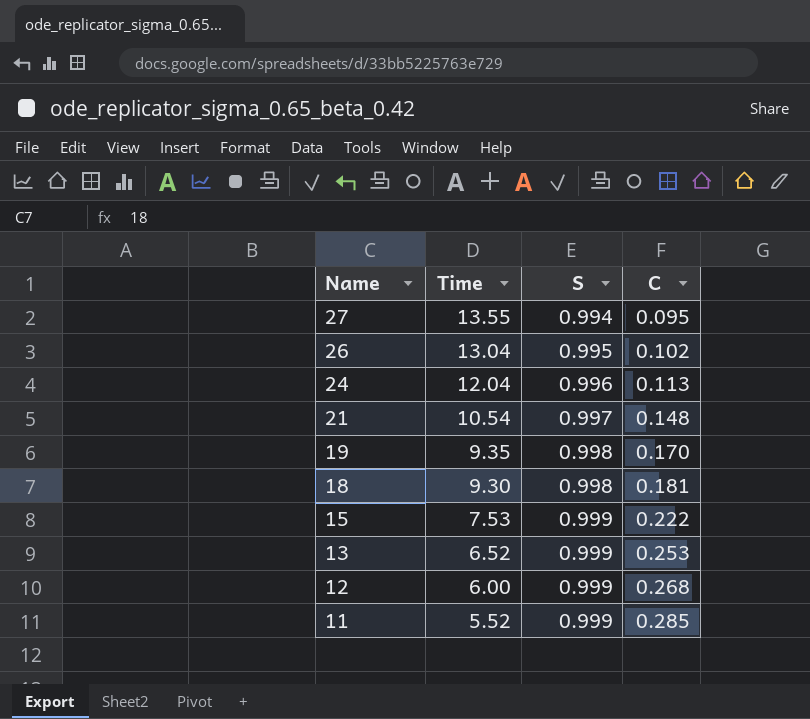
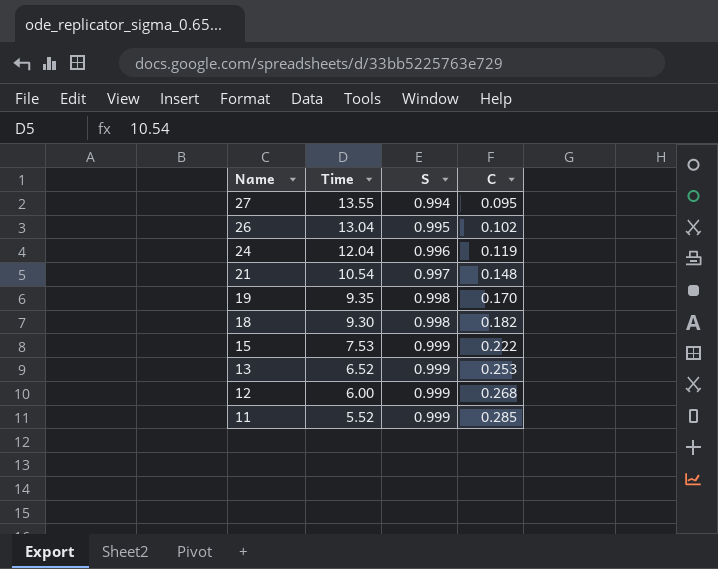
24 | C: 0.113 -> 0.119
18 | C: 0.181 -> 0.182

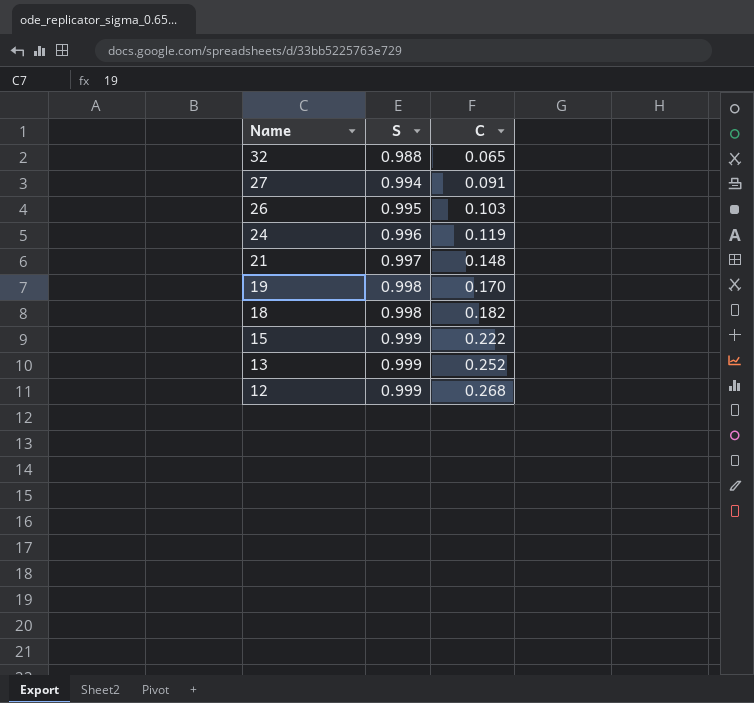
column Time | position: 2 -> none
row 11: 5.52 | 0.999 | 0.285 -> none
row 32: none -> 0.988 | 0.065
27 | C: 0.095 -> 0.091
26 | C: 0.102 -> 0.103
13 | C: 0.253 -> 0.252

